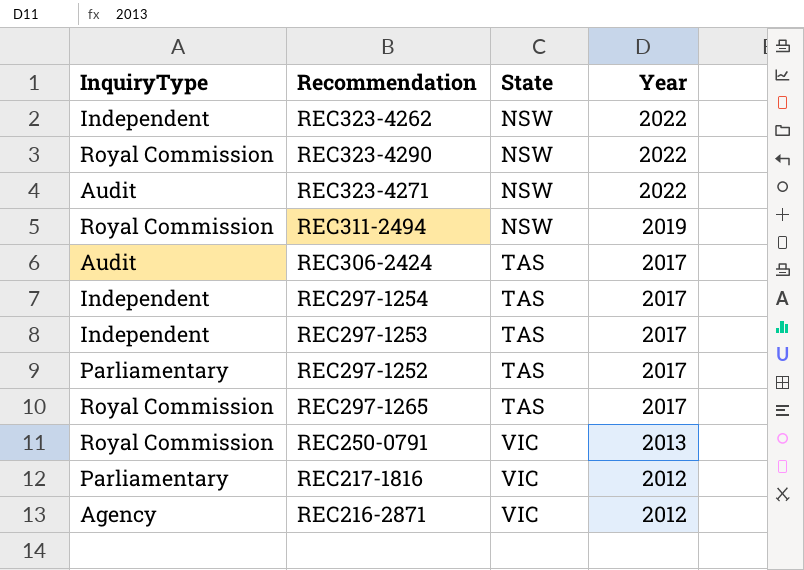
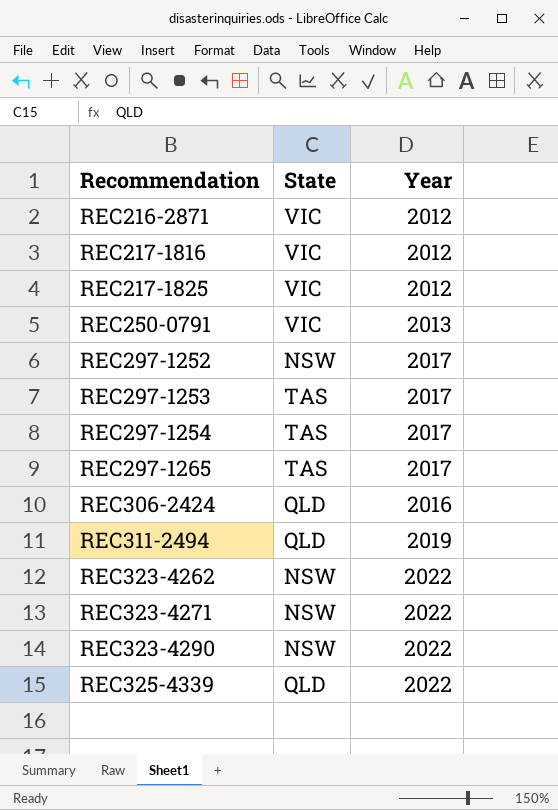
row order: State ascending -> Recommendation ascending
column InquiryType | position: 1 -> none
row REC217-1825: none -> VIC | 2012
REC297-1252 | State: TAS -> NSW
REC306-2424 | State: TAS -> QLD
REC306-2424 | Year: 2017 -> 2016
REC311-2494 | State: NSW -> QLD
row REC325-4339: none -> QLD | 2022

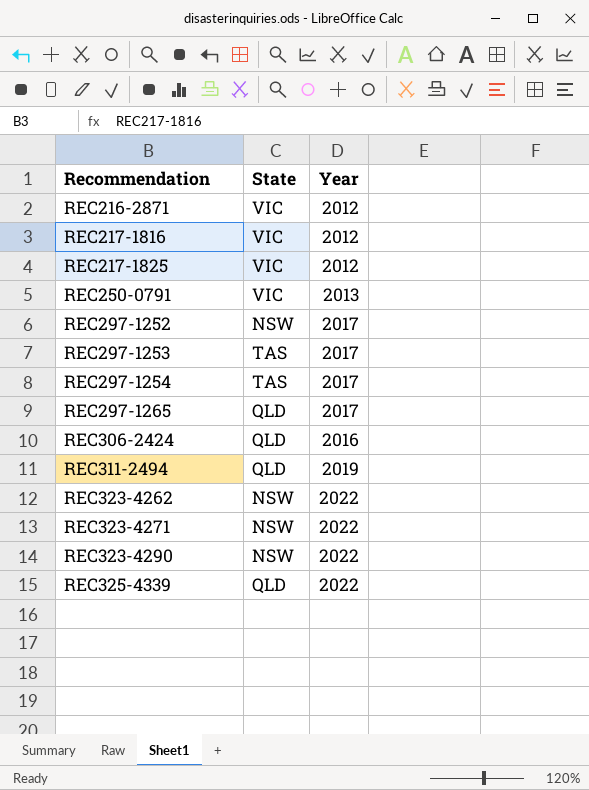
REC297-1265 | State: TAS -> QLD

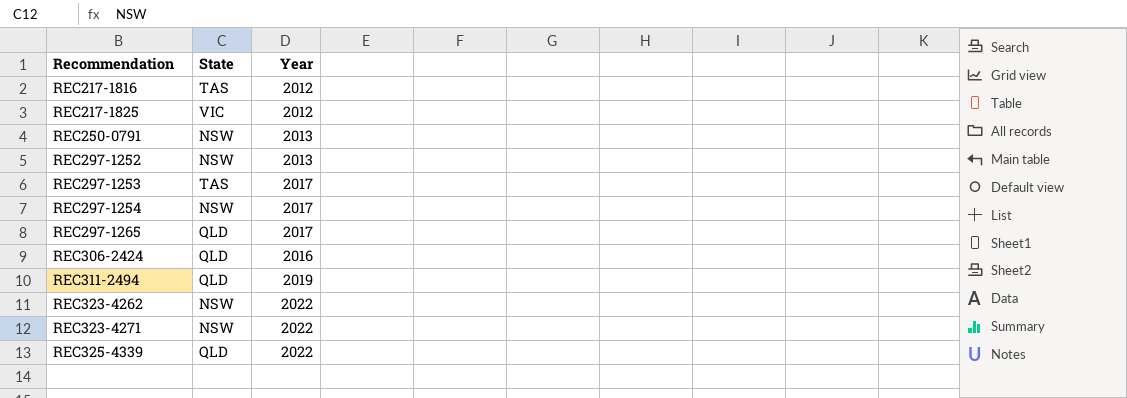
row REC216-2871: VIC | 2012 -> none
row REC323-4290: NSW | 2022 -> none
REC217-1816 | State: VIC -> TAS
REC250-0791 | State: VIC -> NSW
REC297-1252 | Year: 2017 -> 2013
REC297-1254 | State: TAS -> NSW

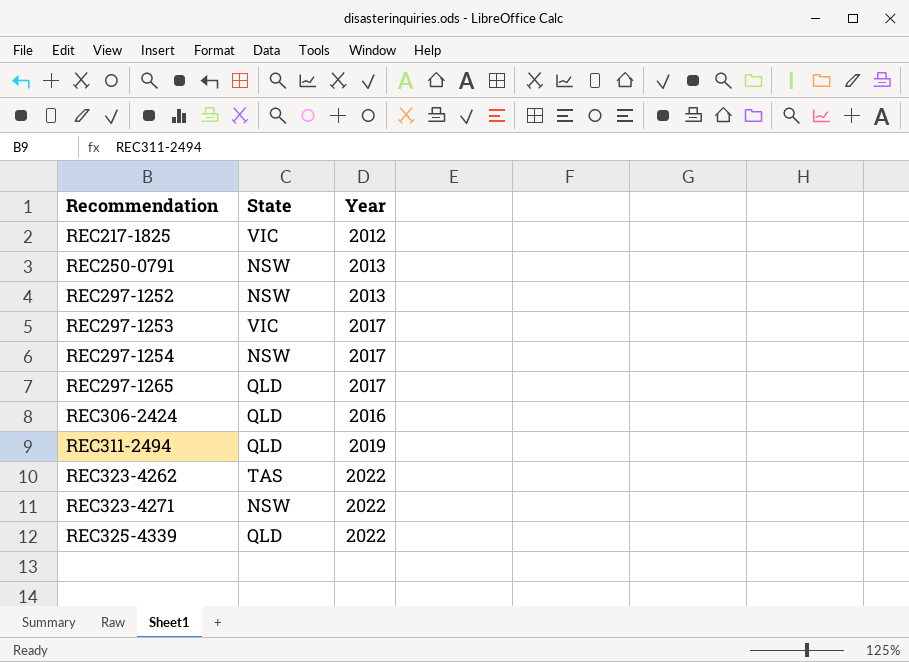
row REC217-1816: TAS | 2012 -> none
REC297-1253 | State: TAS -> VIC
REC323-4262 | State: NSW -> TAS

